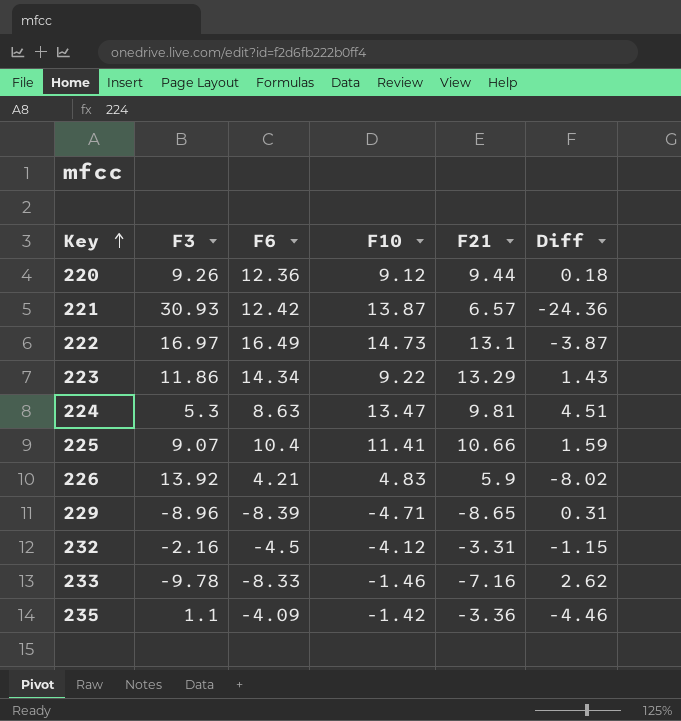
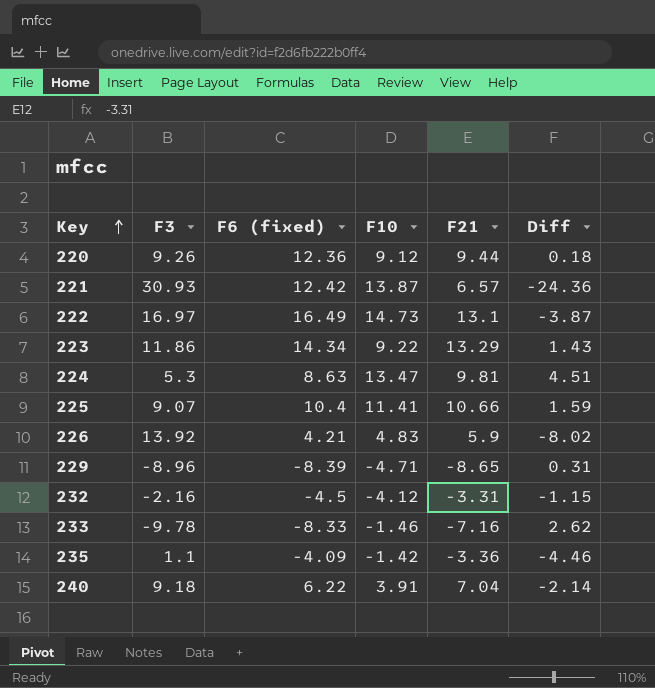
column name: F6 -> F6 (fixed)
row 240: none -> 9.18 | 6.22 | 3.91 | 7.04 | -2.14

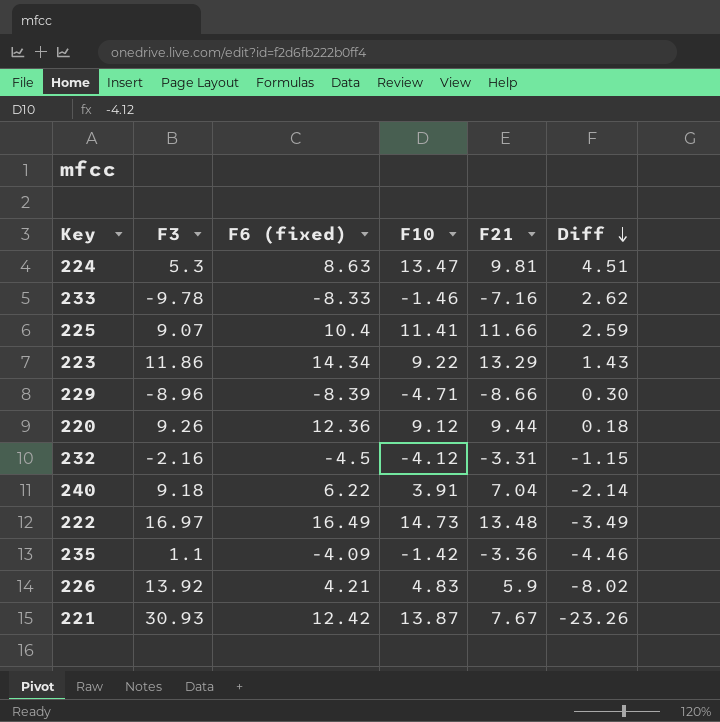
row order: Key ascending -> Diff descending
225 | F21: 10.66 -> 11.66
225 | Diff: 1.59 -> 2.59
229 | F21: -8.65 -> -8.66
229 | Diff: 0.31 -> 0.30
222 | F21: 13.1 -> 13.48
222 | Diff: -3.87 -> -3.49
221 | F21: 6.57 -> 7.67
221 | Diff: -24.36 -> -23.26

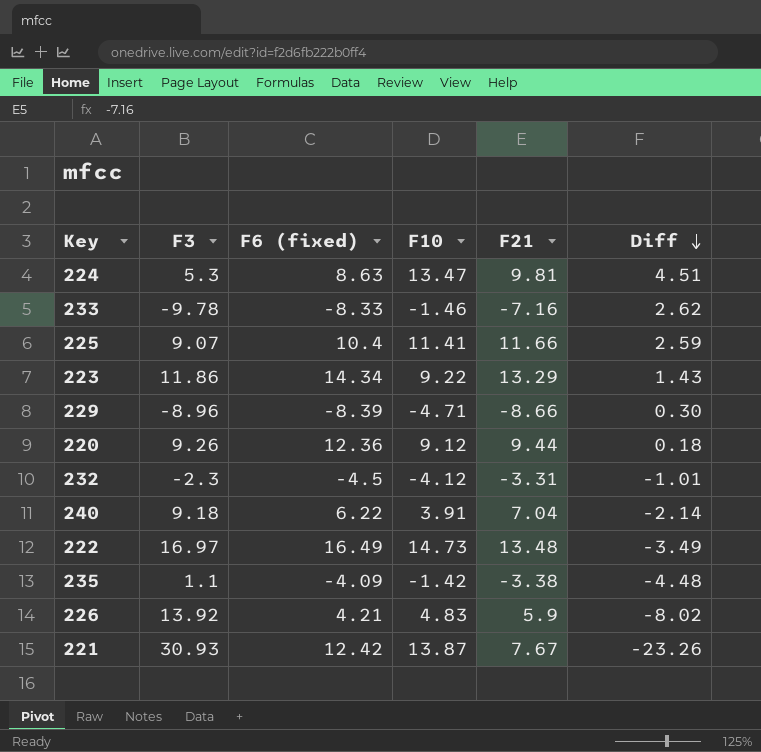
232 | F3: -2.16 -> -2.3
232 | Diff: -1.15 -> -1.01
235 | F21: -3.36 -> -3.38
235 | Diff: -4.46 -> -4.48

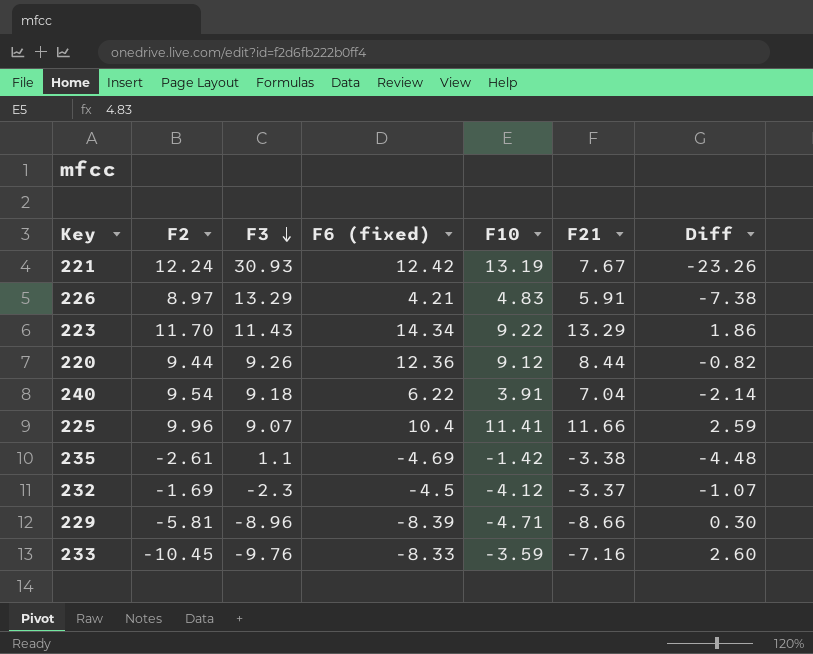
row order: Diff descending -> F3 descending
column F2 | position: none -> 2
row 224: 5.3 | 8.63 | 13.47 | 9.81 | 4.51 -> none
row 222: 16.97 | 16.49 | 14.73 | 13.48 | -3.49 -> none
221 | F10: 13.87 -> 13.19
226 | F3: 13.92 -> 13.29
226 | F21: 5.9 -> 5.91
226 | Diff: -8.02 -> -7.38
223 | F3: 11.86 -> 11.43
223 | Diff: 1.43 -> 1.86
220 | F21: 9.44 -> 8.44
220 | Diff: 0.18 -> -0.82
235 | F6 (fixed): -4.09 -> -4.69
232 | F21: -3.31 -> -3.37
232 | Diff: -1.01 -> -1.07
233 | F3: -9.78 -> -9.76
233 | F10: -1.46 -> -3.59
233 | Diff: 2.62 -> 2.60

